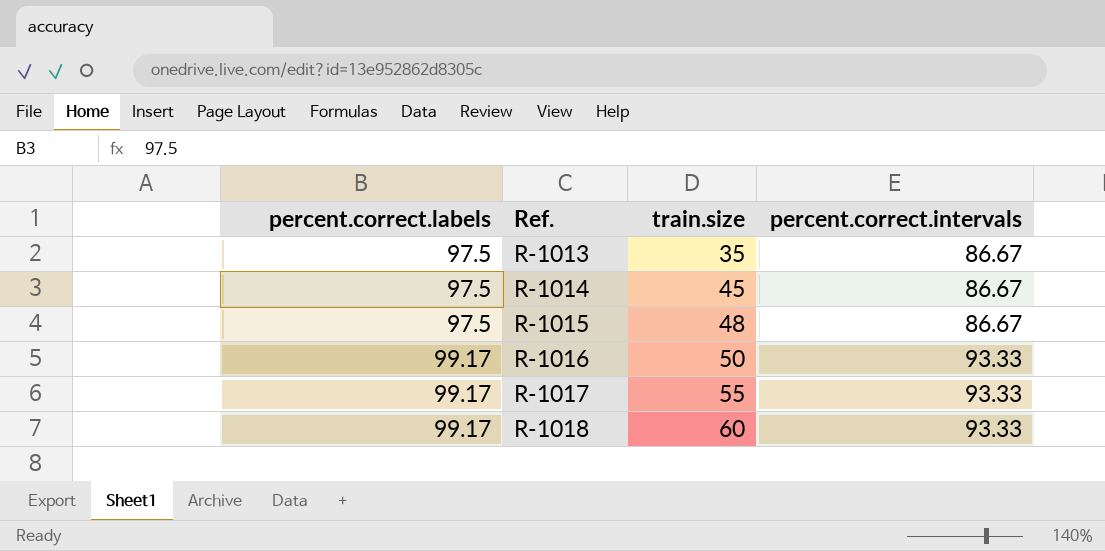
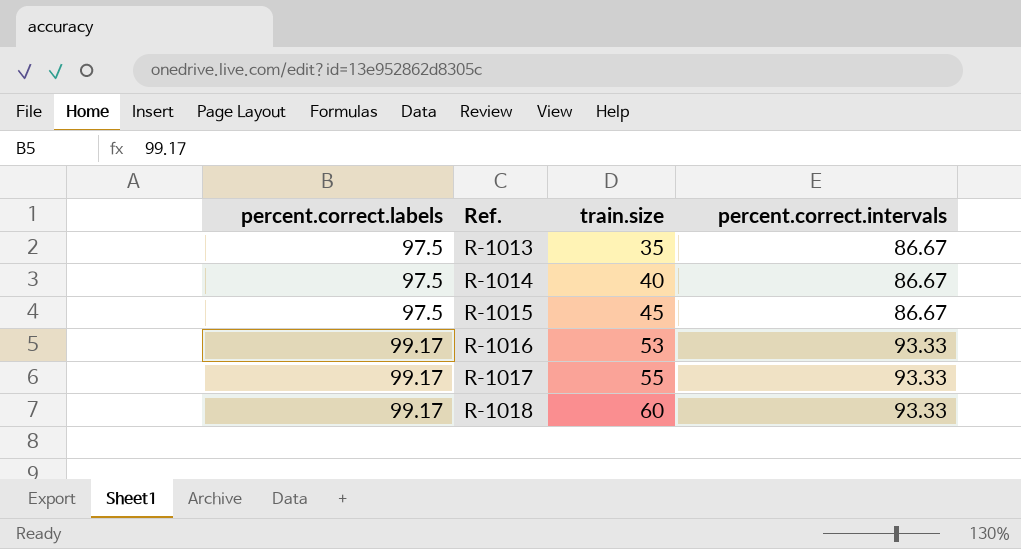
R-1014 | train.size: 45 -> 40
R-1015 | train.size: 48 -> 45
R-1016 | train.size: 50 -> 53

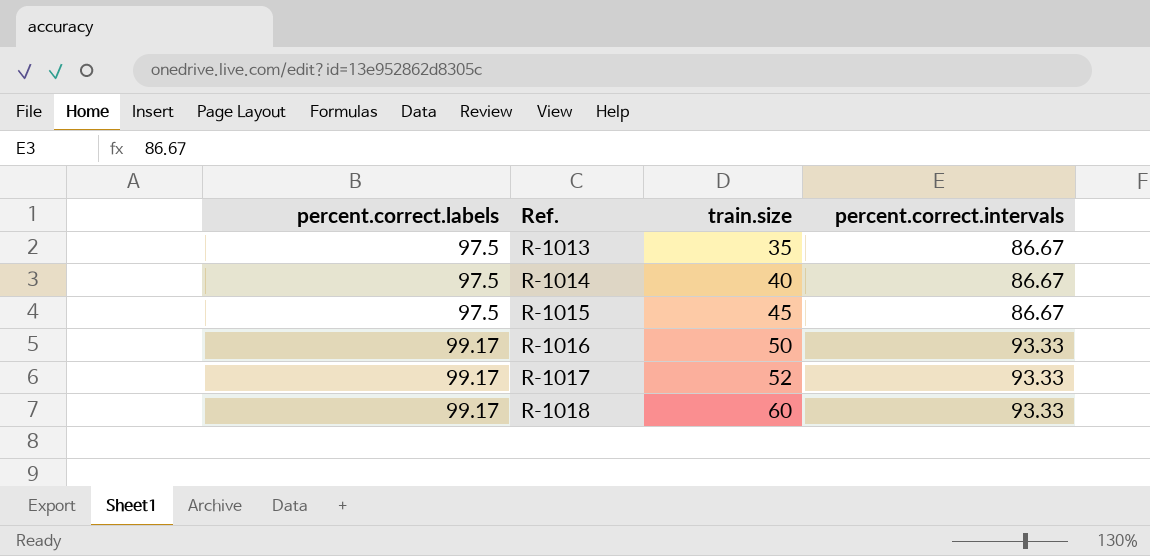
R-1016 | train.size: 53 -> 50
R-1017 | train.size: 55 -> 52

